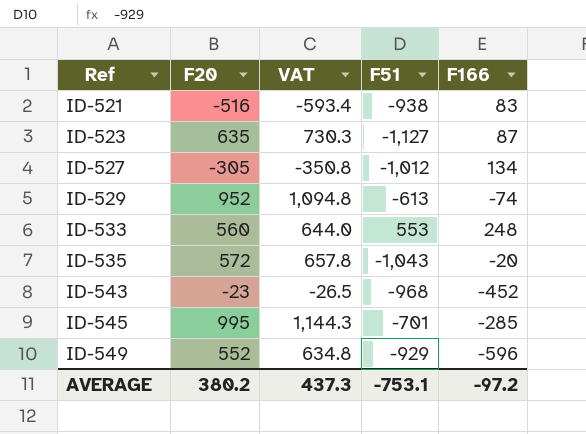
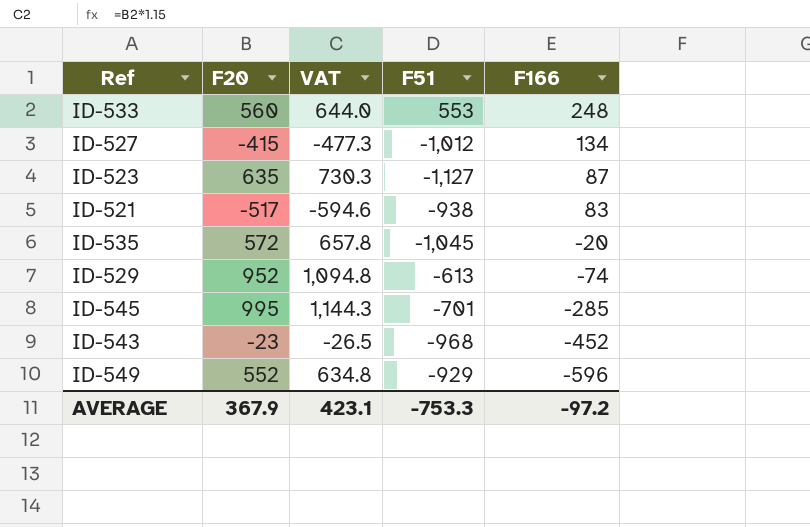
row order: Ref ascending -> F166 descending
ID-527 | F20: -305 -> -415
ID-527 | VAT: -350.8 -> -477.3
ID-521 | F20: -516 -> -517
ID-521 | VAT: -593.4 -> -594.6
ID-535 | F51: -1,043 -> -1,045
AVERAGE | F20: 380.2 -> 367.9
AVERAGE | VAT: 437.3 -> 423.1
AVERAGE | F51: -753.1 -> -753.3

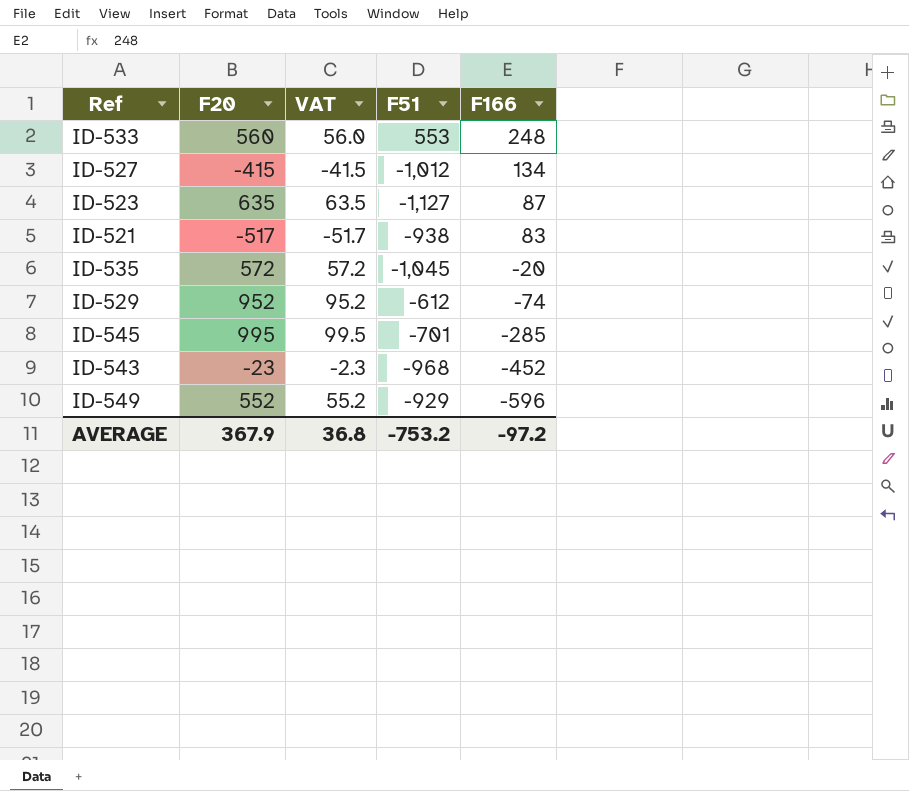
column VAT | formula: [F20] * 1.15 -> [F20] * 0.1
ID-529 | F51: -613 -> -612
AVERAGE | VAT: 423.1 -> 36.8
AVERAGE | F51: -753.3 -> -753.2

